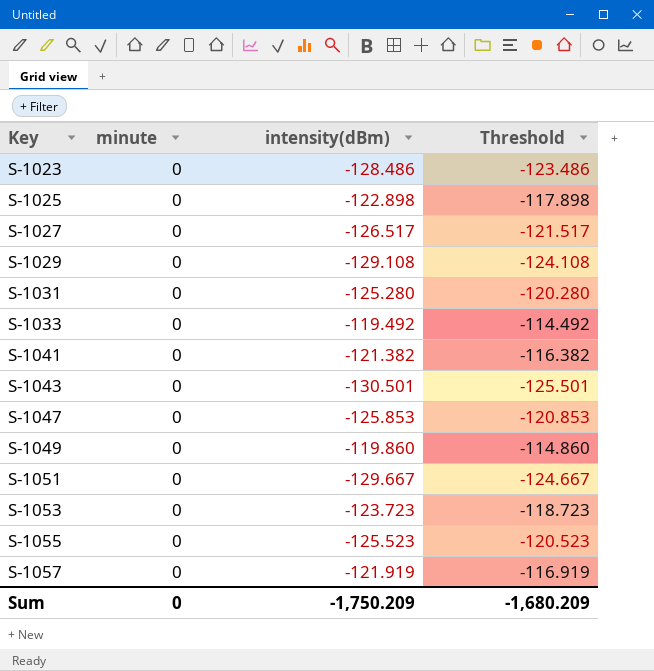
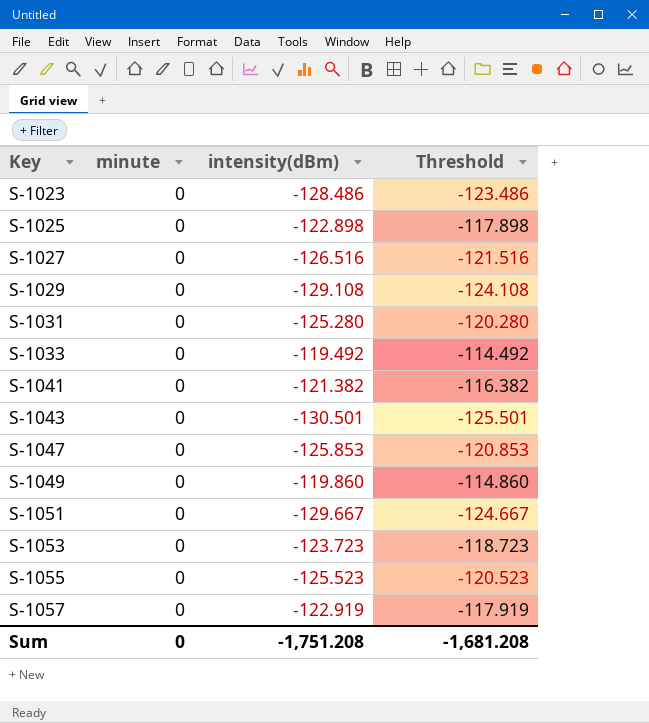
S-1027 | intensity(dBm): -126.517 -> -126.516
S-1027 | Threshold: -121.517 -> -121.516
S-1057 | intensity(dBm): -121.919 -> -122.919
S-1057 | Threshold: -116.919 -> -117.919
Sum | intensity(dBm): -1,750.209 -> -1,751.208
Sum | Threshold: -1,680.209 -> -1,681.208

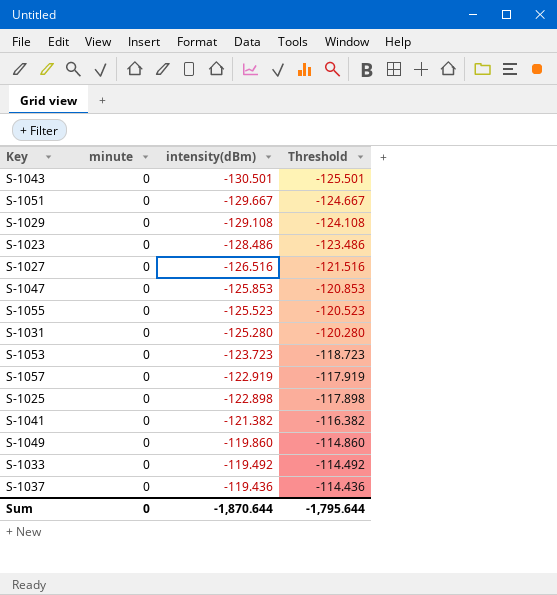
row order: Key ascending -> intensity(dBm) ascending
row S-1037: none -> 0 | -119.436 | -114.436
Sum | intensity(dBm): -1,751.208 -> -1,870.644
Sum | Threshold: -1,681.208 -> -1,795.644

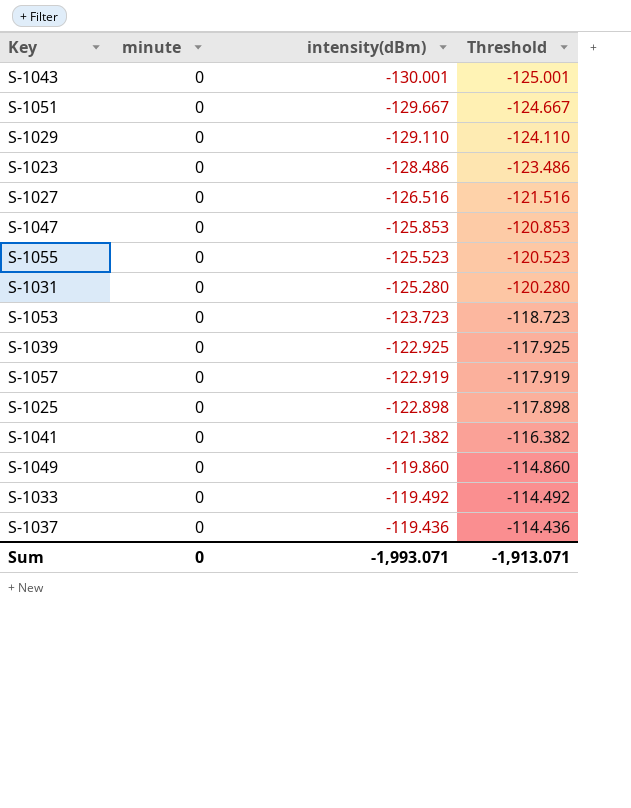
S-1043 | intensity(dBm): -130.501 -> -130.001
S-1043 | Threshold: -125.501 -> -125.001
S-1029 | intensity(dBm): -129.108 -> -129.110
S-1029 | Threshold: -124.108 -> -124.110
row S-1039: none -> 0 | -122.925 | -117.925
Sum | intensity(dBm): -1,870.644 -> -1,993.071
Sum | Threshold: -1,795.644 -> -1,913.071

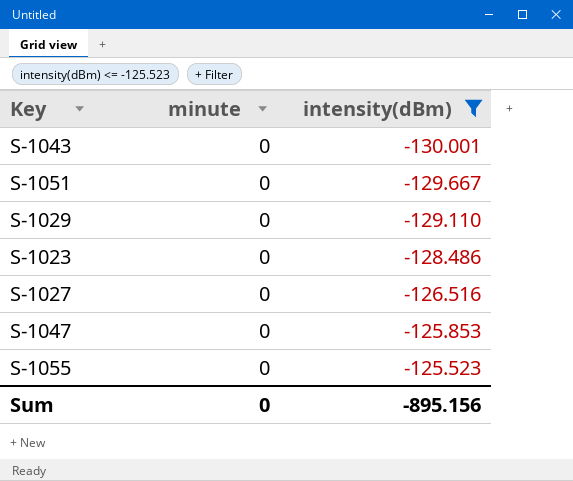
filter: none -> intensity(dBm) <= -125.523
column Threshold | formula: [intensity(dBm)] + 5 -> none
Sum | intensity(dBm): -1,993.071 -> -895.156

